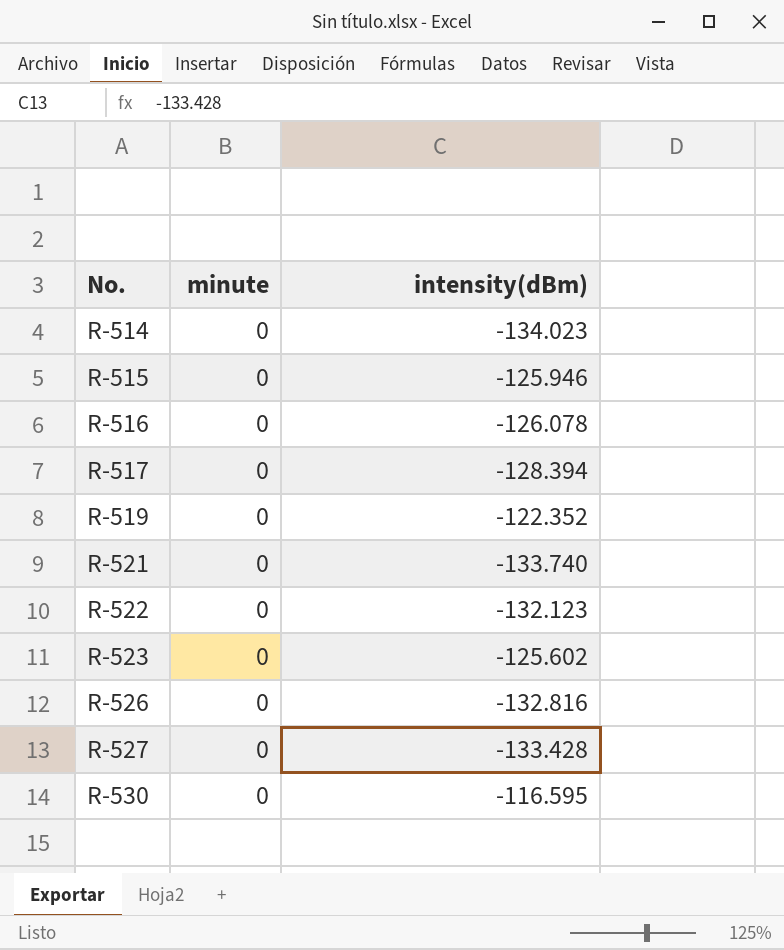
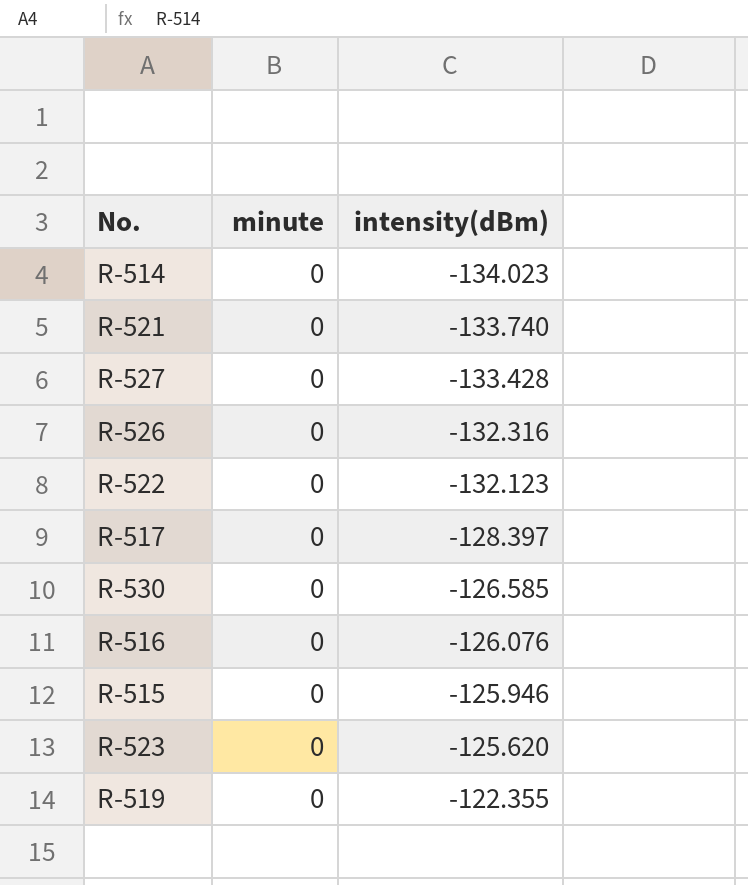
row order: No. ascending -> intensity(dBm) ascending
R-526 | intensity(dBm): -132.816 -> -132.316
R-517 | intensity(dBm): -128.394 -> -128.397
R-530 | intensity(dBm): -116.595 -> -126.585
R-516 | intensity(dBm): -126.078 -> -126.076
R-523 | intensity(dBm): -125.602 -> -125.620
R-519 | intensity(dBm): -122.352 -> -122.355

